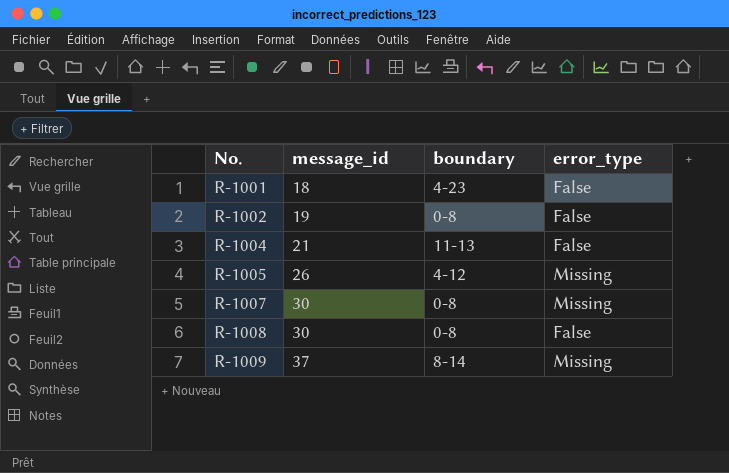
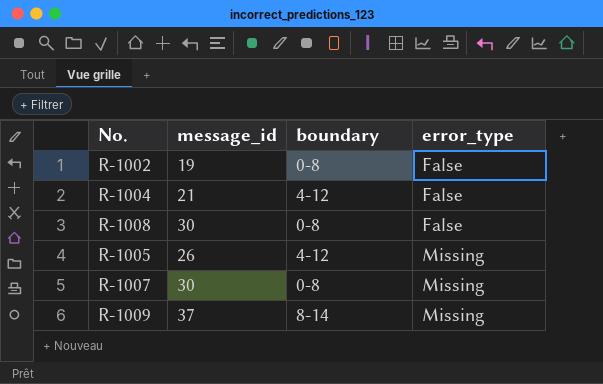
row order: No. ascending -> error_type ascending
row R-1001: 18 | 4-23 | False -> none
R-1004 | boundary: 11-13 -> 4-12

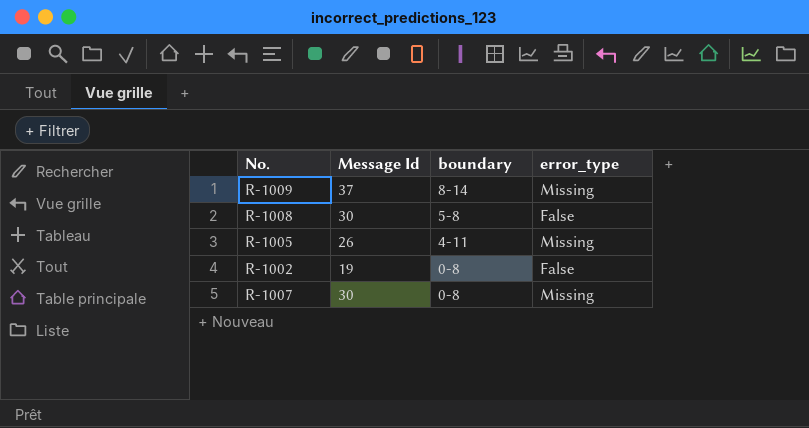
row order: error_type ascending -> boundary descending
column name: message_id -> Message Id
row R-1004: 21 | 4-12 | False -> none
R-1008 | boundary: 0-8 -> 5-8
R-1005 | boundary: 4-12 -> 4-11

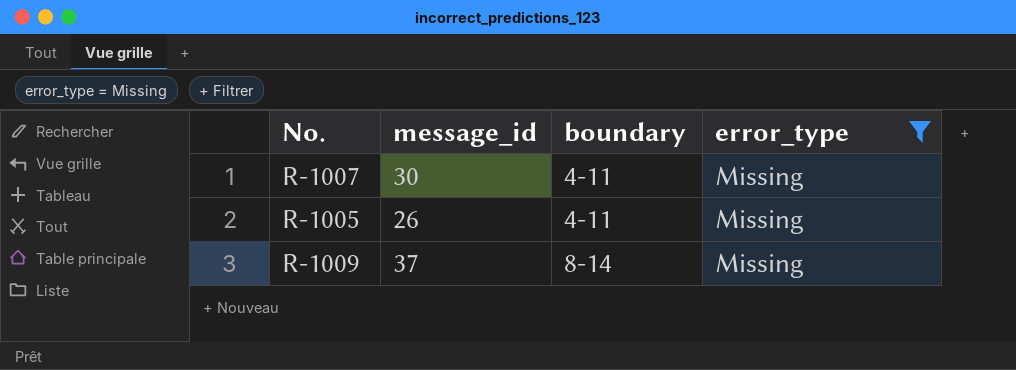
filter: none -> error_type = Missing
row order: boundary descending -> boundary ascending
column name: Message Id -> message_id
R-1007 | boundary: 0-8 -> 4-11

